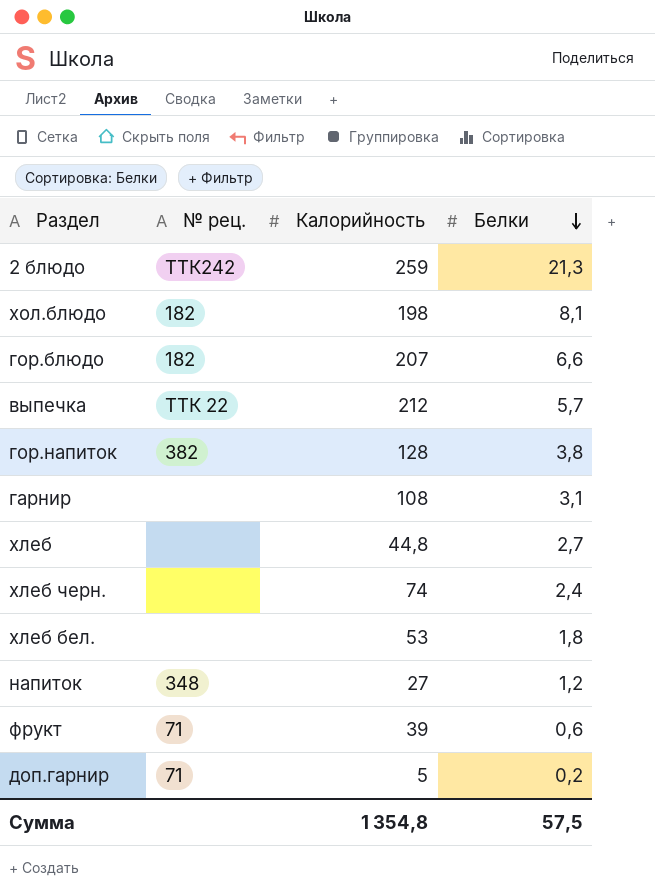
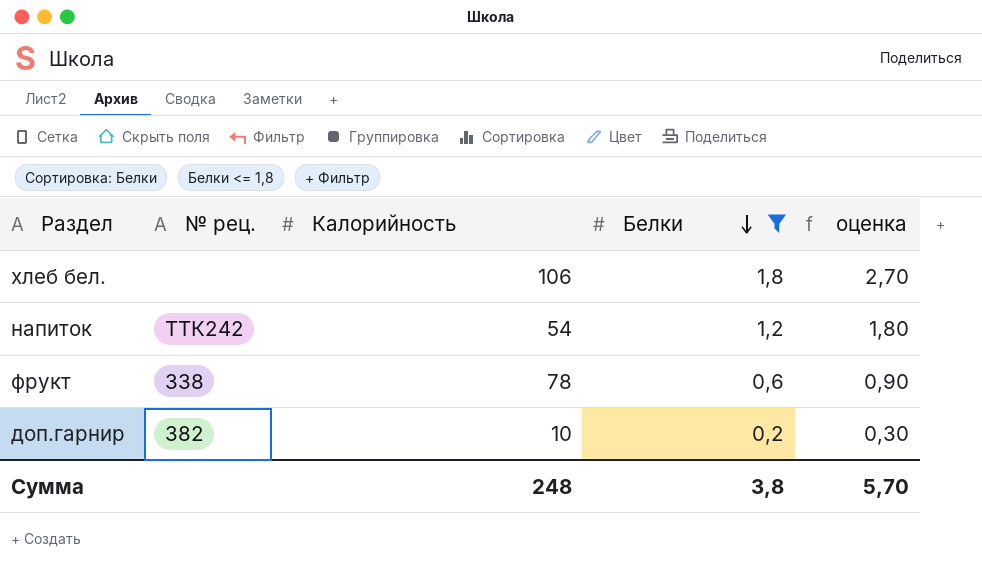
filter: none -> Белки <= 1,8
column оценка | formula: none -> [Белки] * 1,5
хлеб бел. | Калорийность: 53 -> 106
напиток | № рец.: 348 -> ТТК242
напиток | Калорийность: 27 -> 54
фрукт | № рец.: 71 -> 338
фрукт | Калорийность: 39 -> 78
доп.гарнир | № рец.: 71 -> 382
доп.гарнир | Калорийность: 5 -> 10
Сумма | Калорийность: 1 354,8 -> 248
Сумма | Белки: 57,5 -> 3,8

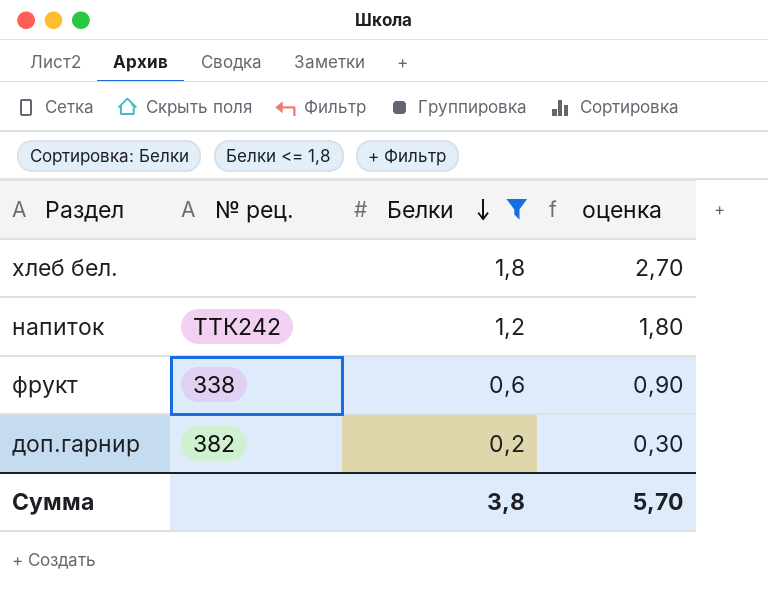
column Калорийность | position: 3 -> none

